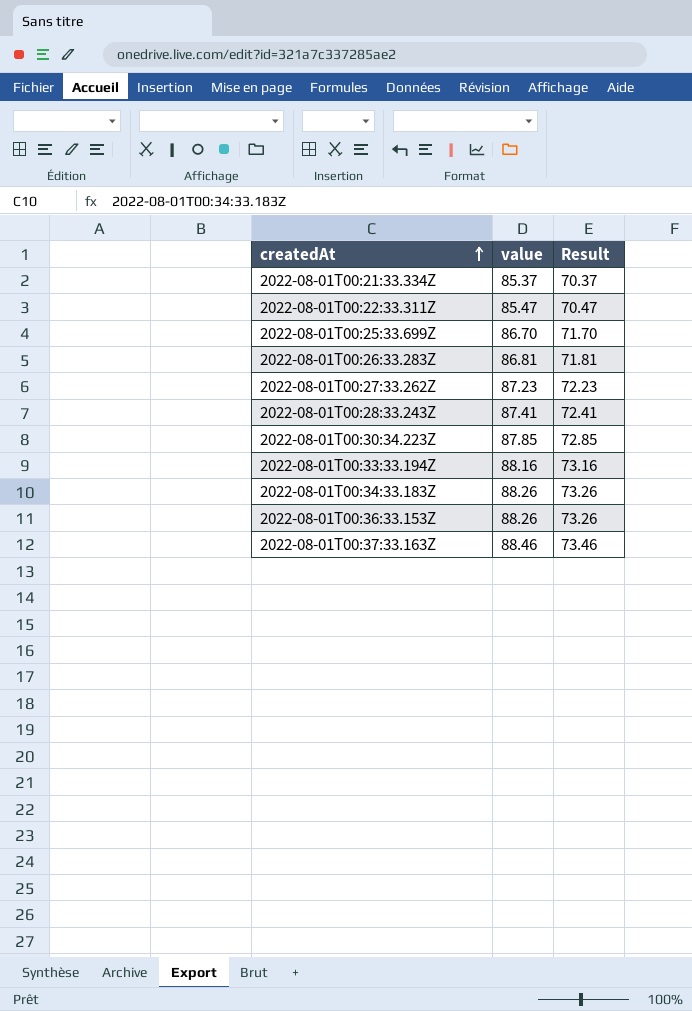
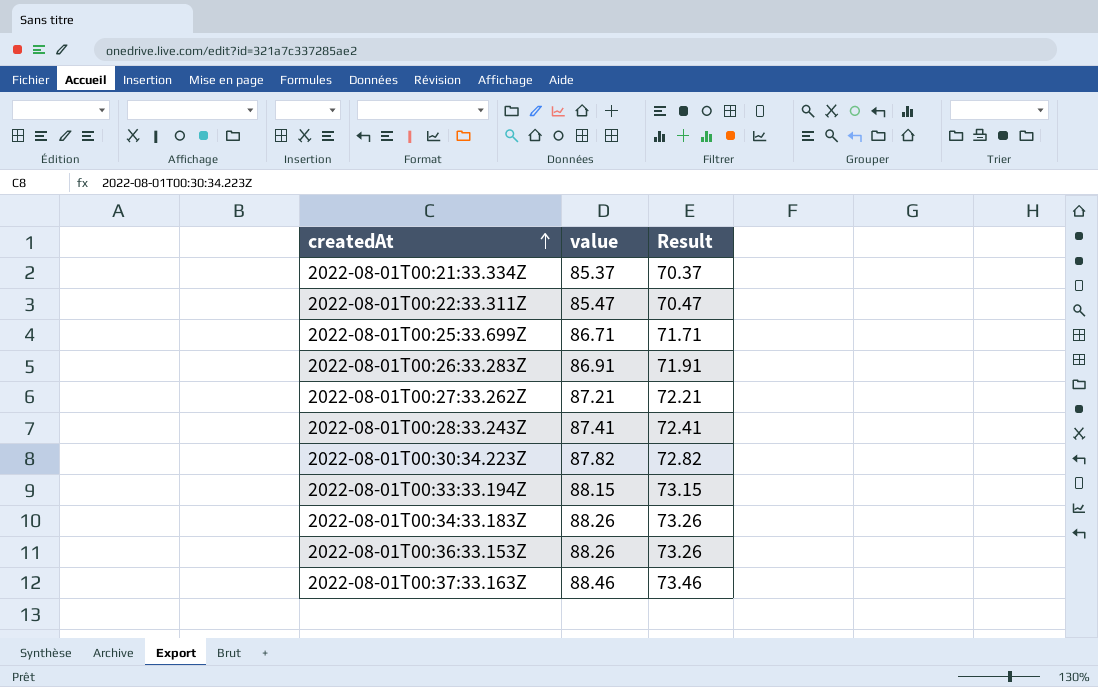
2022-08-01T00:25:33.699Z | value: 86.70 -> 86.71
2022-08-01T00:25:33.699Z | Result: 71.70 -> 71.71
2022-08-01T00:26:33.283Z | value: 86.81 -> 86.91
2022-08-01T00:26:33.283Z | Result: 71.81 -> 71.91
2022-08-01T00:27:33.262Z | value: 87.23 -> 87.21
2022-08-01T00:27:33.262Z | Result: 72.23 -> 72.21
2022-08-01T00:30:34.223Z | value: 87.85 -> 87.82
2022-08-01T00:30:34.223Z | Result: 72.85 -> 72.82
2022-08-01T00:33:33.194Z | value: 88.16 -> 88.15
2022-08-01T00:33:33.194Z | Result: 73.16 -> 73.15

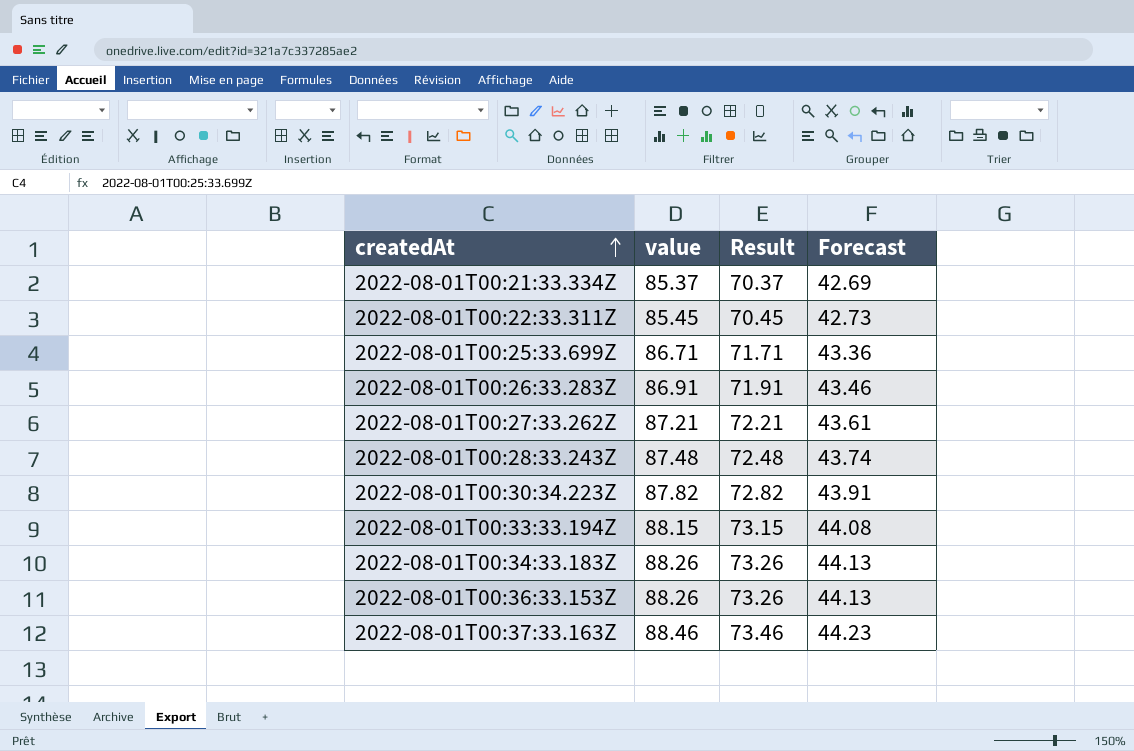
column Forecast | formula: none -> [value] * 0.5
2022-08-01T00:22:33.311Z | value: 85.47 -> 85.45
2022-08-01T00:22:33.311Z | Result: 70.47 -> 70.45
2022-08-01T00:28:33.243Z | value: 87.41 -> 87.48
2022-08-01T00:28:33.243Z | Result: 72.41 -> 72.48

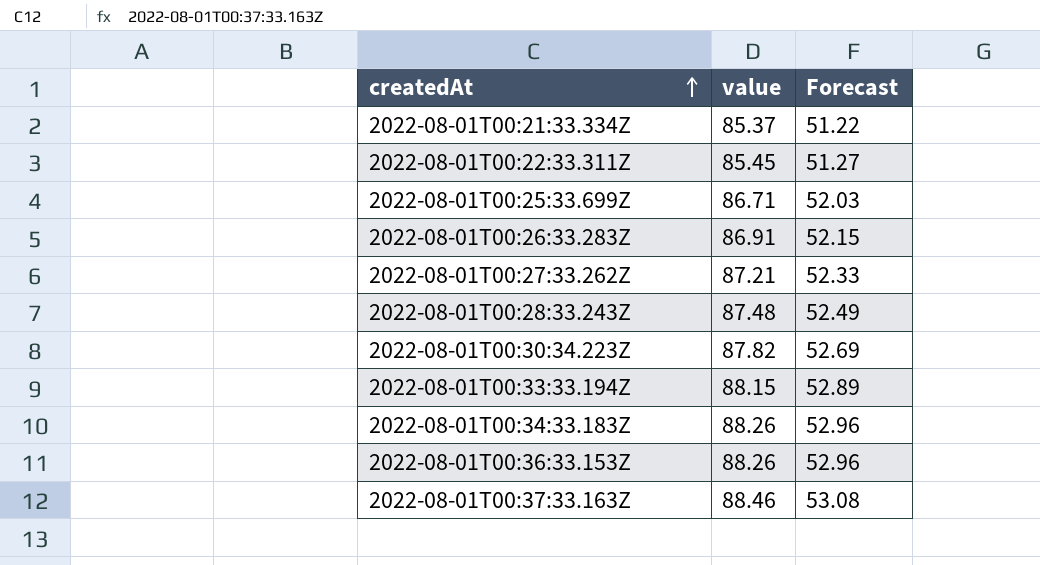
column Result | formula: [value] - 15 -> none
column Forecast | formula: [value] * 0.5 -> [value] * 0.6

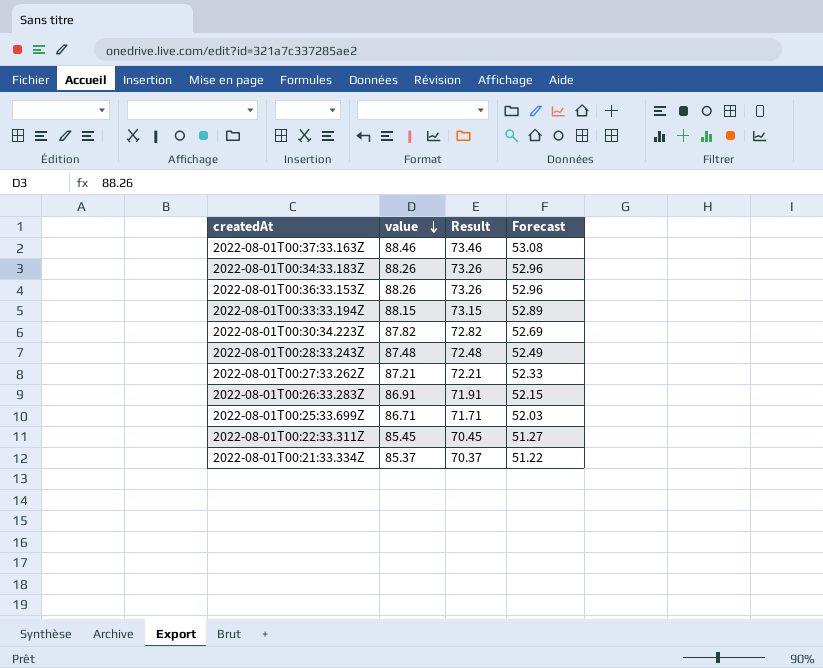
row order: createdAt ascending -> value descending
column Result | formula: none -> [value] - 15

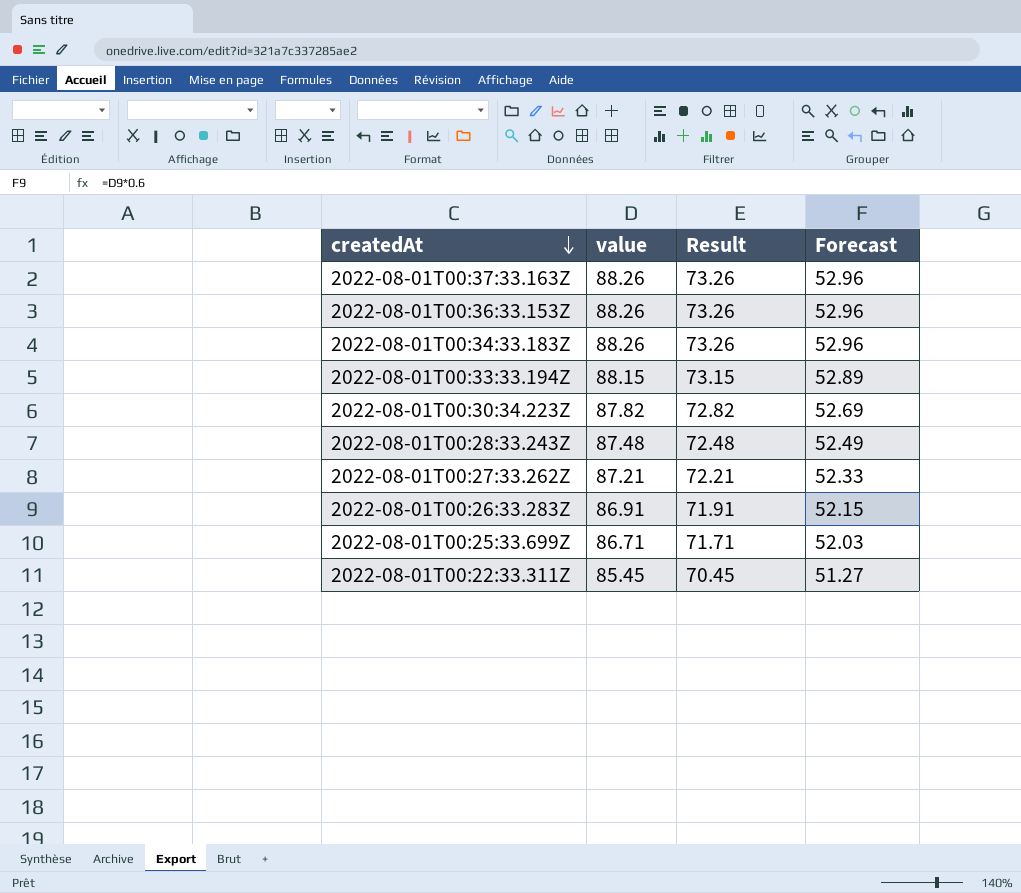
row order: value descending -> createdAt descending
row 2022-08-01T00:21:33.334Z: 85.37 | 70.37 | 51.22 -> none
2022-08-01T00:37:33.163Z | value: 88.46 -> 88.26
2022-08-01T00:37:33.163Z | Result: 73.46 -> 73.26
2022-08-01T00:37:33.163Z | Forecast: 53.08 -> 52.96

